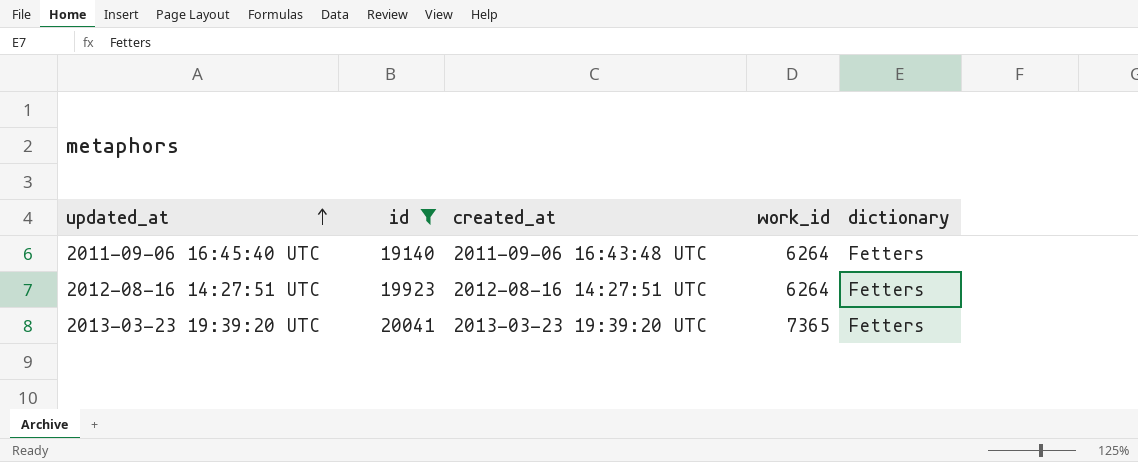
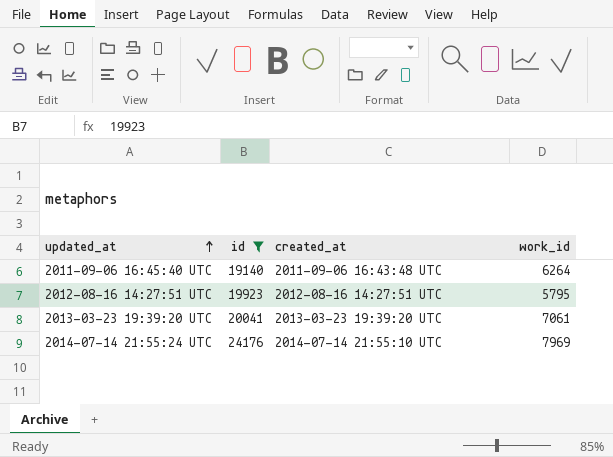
column dictionary | position: 5 -> none
2012-08-16 14:27:51 UTC | work_id: 6264 -> 5795
2013-03-23 19:39:20 UTC | work_id: 7365 -> 7061
row 2014-07-14 21:55:24 UTC: none -> 24176 | 2014-07-14 21:55:10 UTC | 7969

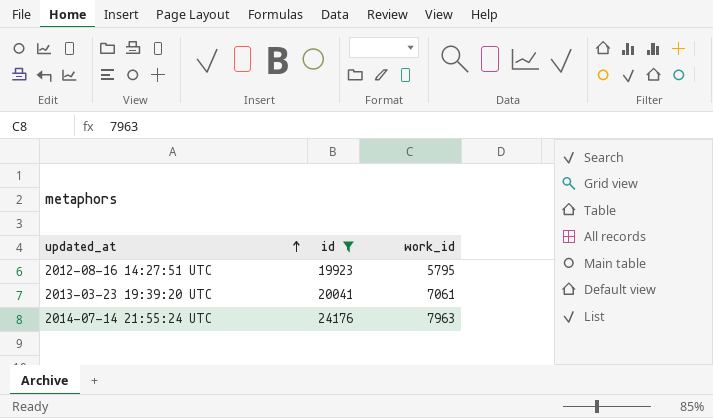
column created_at | position: 3 -> none
row 2011-09-06 16:45:40 UTC: 19140 | 2011-09-06 16:43:48 UTC | 6264 -> none
2014-07-14 21:55:24 UTC | work_id: 7969 -> 7963

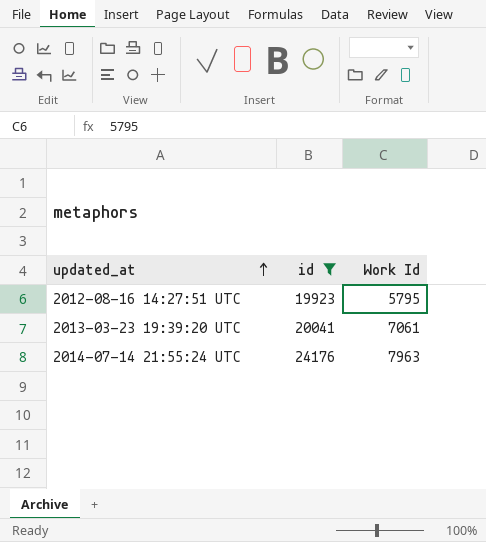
column name: work_id -> Work Id

